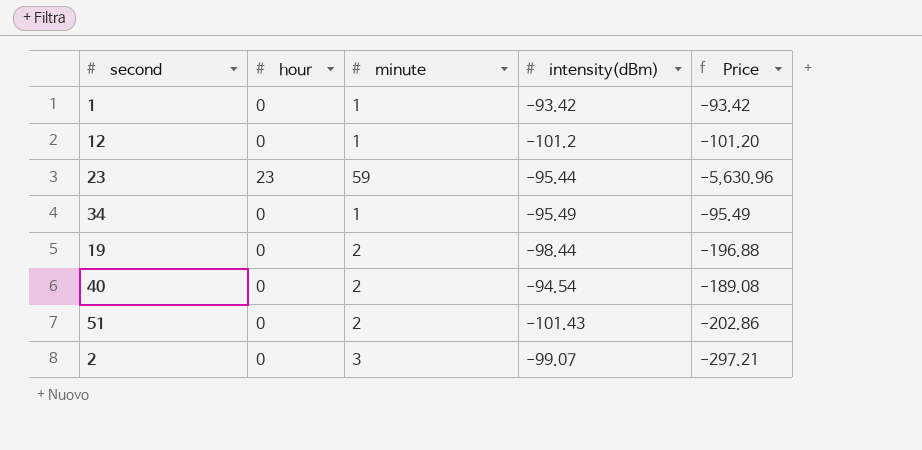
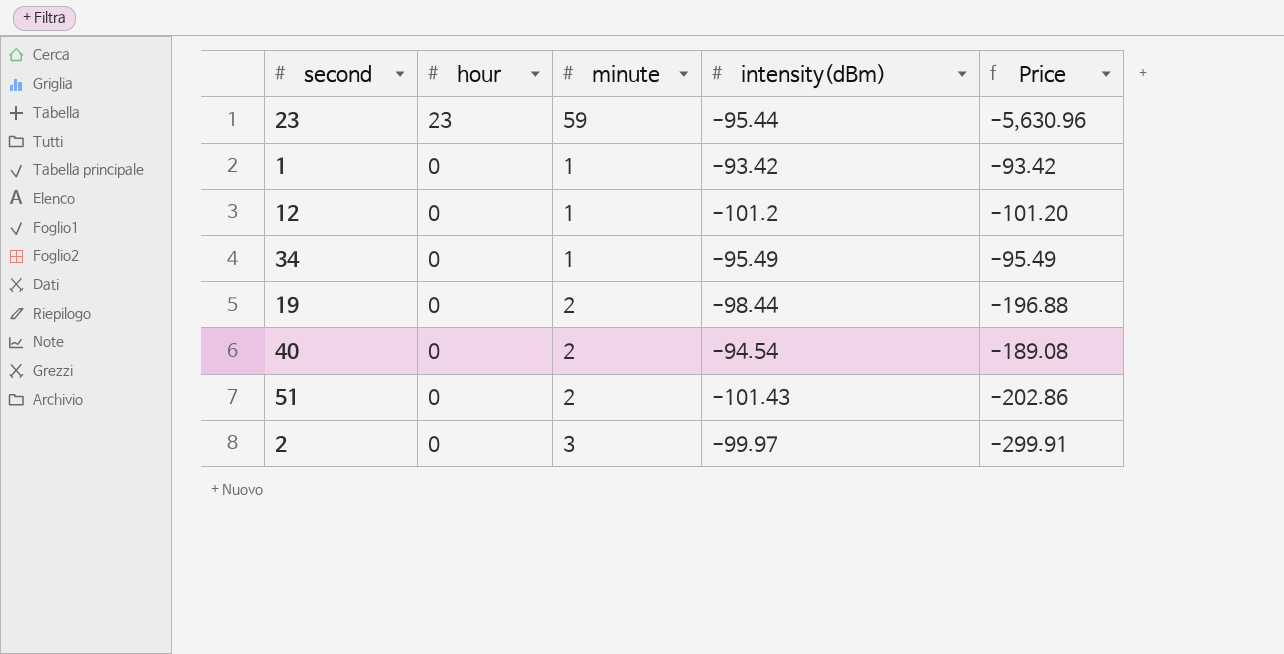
row order: none -> hour descending
2 | intensity(dBm): -99.07 -> -99.97
2 | Price: -297.21 -> -299.91

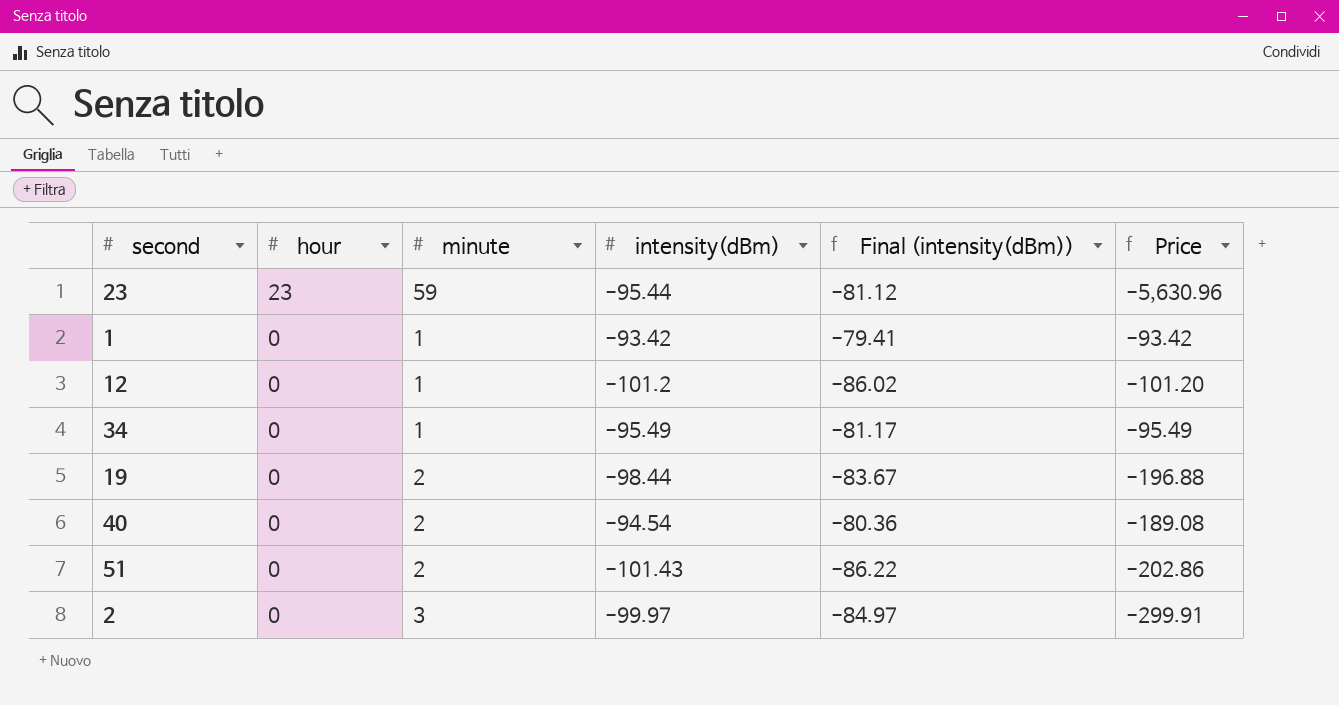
column Final (intensity(dBm)) | formula: none -> [intensity(dBm)] * 0.85

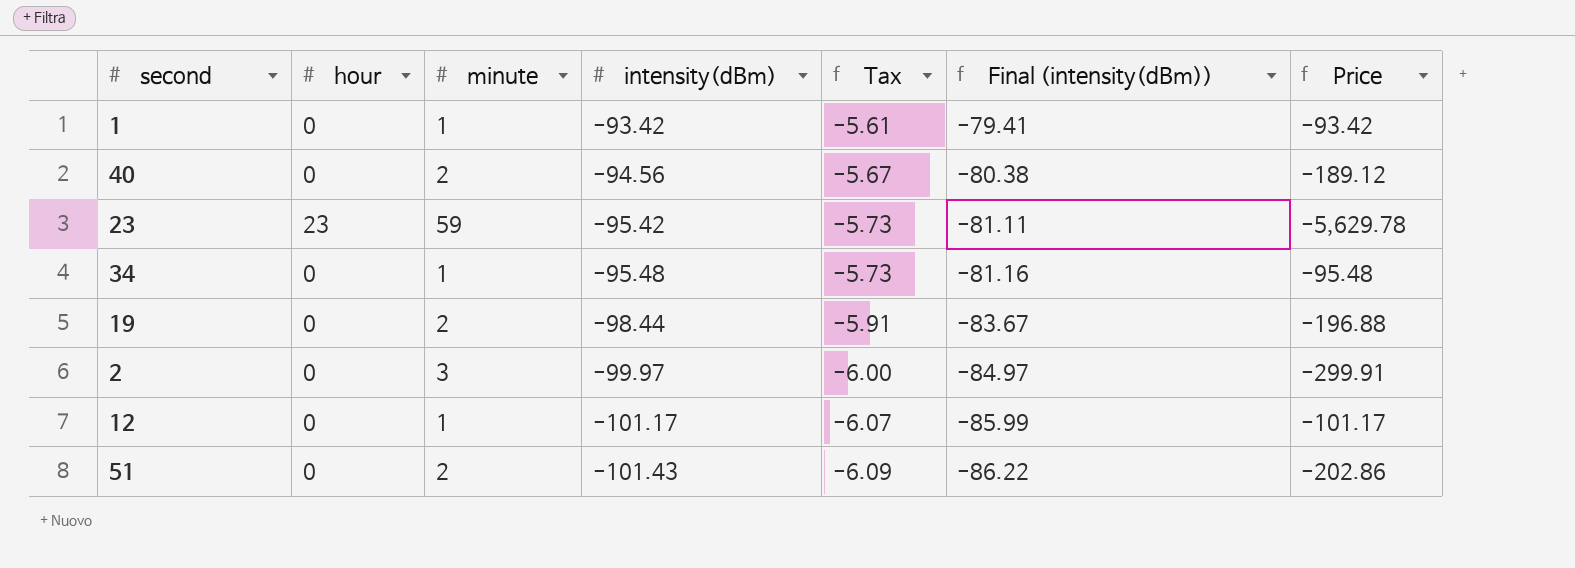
row order: hour descending -> intensity(dBm) descending
column Tax | formula: none -> [intensity(dBm)] * 0.06
40 | intensity(dBm): -94.54 -> -94.56
40 | Final (intensity(dBm)): -80.36 -> -80.38
40 | Price: -189.08 -> -189.12
23 | intensity(dBm): -95.44 -> -95.42
23 | Final (intensity(dBm)): -81.12 -> -81.11
23 | Price: -5,630.96 -> -5,629.78
34 | intensity(dBm): -95.49 -> -95.48
34 | Final (intensity(dBm)): -81.17 -> -81.16
34 | Price: -95.49 -> -95.48
12 | intensity(dBm): -101.2 -> -101.17
12 | Final (intensity(dBm)): -86.02 -> -85.99
12 | Price: -101.20 -> -101.17

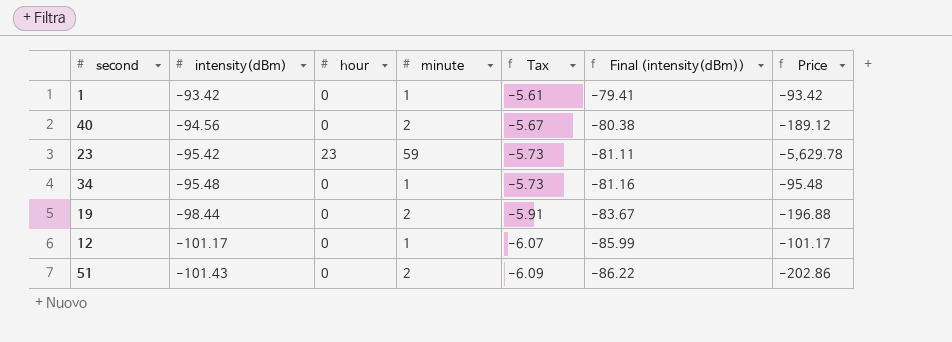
column intensity(dBm) | position: 4 -> 2
row 2: 0 | 3 | -99.97 | -6.00 | -84.97 | -299.91 -> none

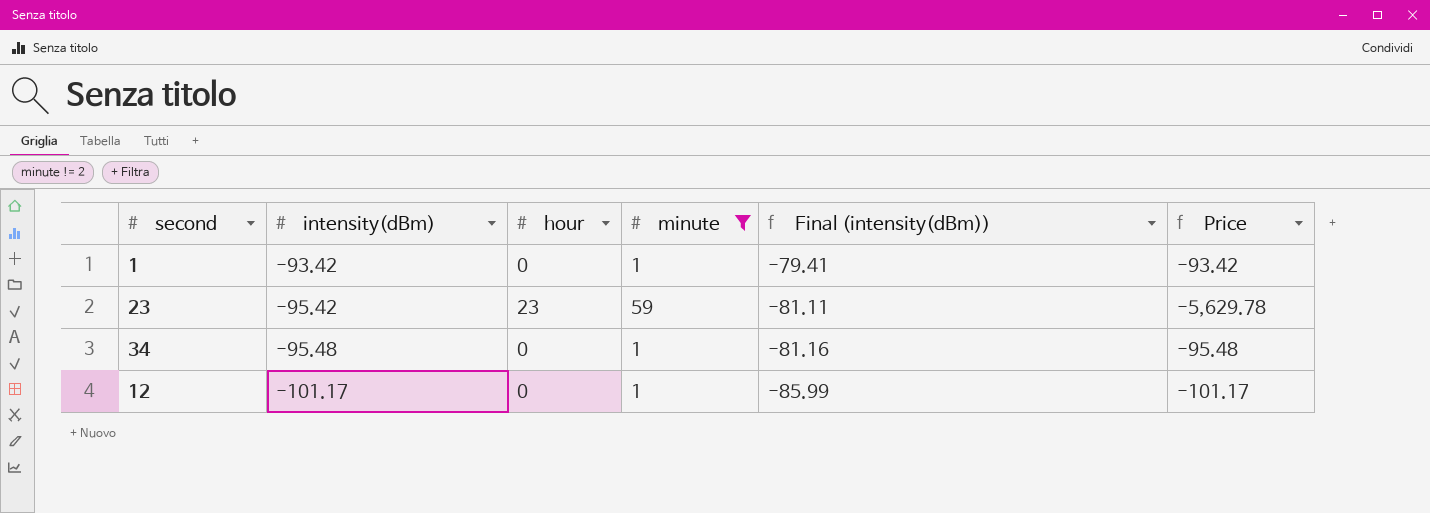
filter: none -> minute != 2
column Tax | formula: [intensity(dBm)] * 0.06 -> none

